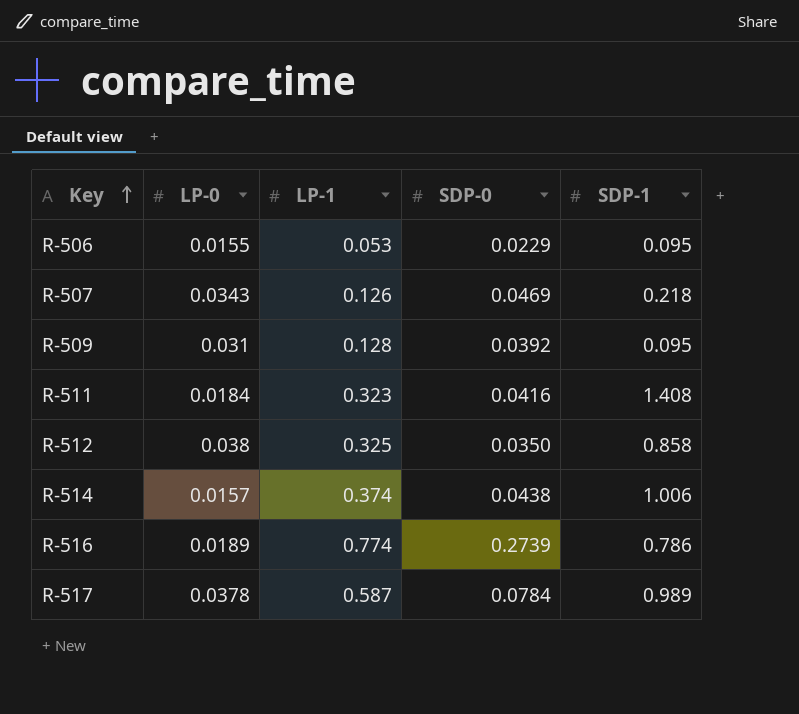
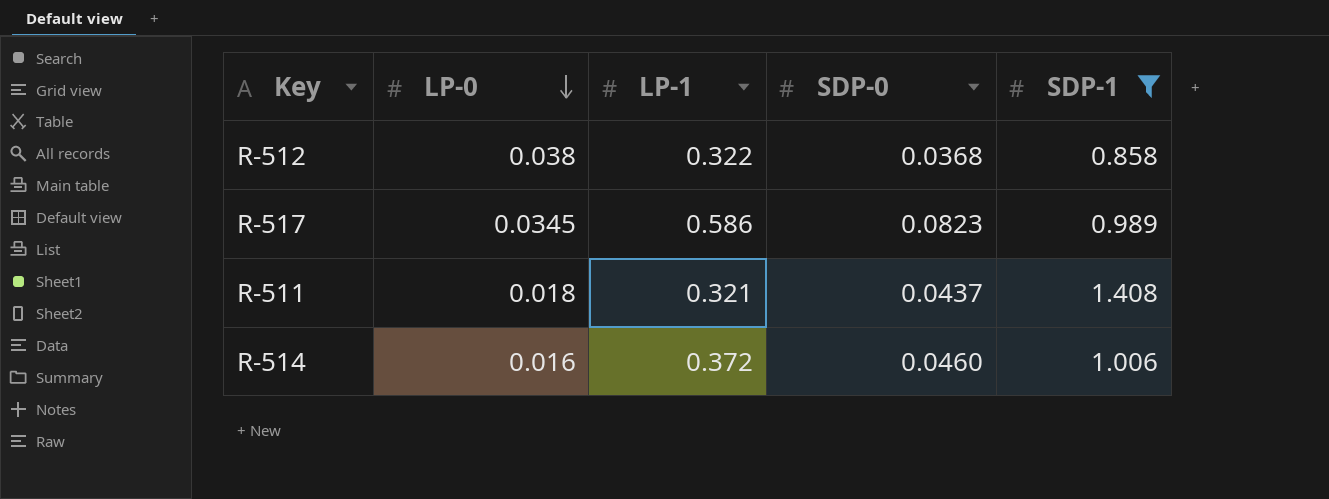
filter: none -> SDP-1 >= 0.858
row order: Key ascending -> LP-0 descending
R-512 | LP-1: 0.325 -> 0.322
R-512 | SDP-0: 0.0350 -> 0.0368
R-517 | LP-0: 0.0378 -> 0.0345
R-517 | LP-1: 0.587 -> 0.586
R-517 | SDP-0: 0.0784 -> 0.0823
R-511 | LP-0: 0.0184 -> 0.018
R-511 | LP-1: 0.323 -> 0.321
R-511 | SDP-0: 0.0416 -> 0.0437
R-514 | LP-0: 0.0157 -> 0.016
R-514 | LP-1: 0.374 -> 0.372
R-514 | SDP-0: 0.0438 -> 0.0460

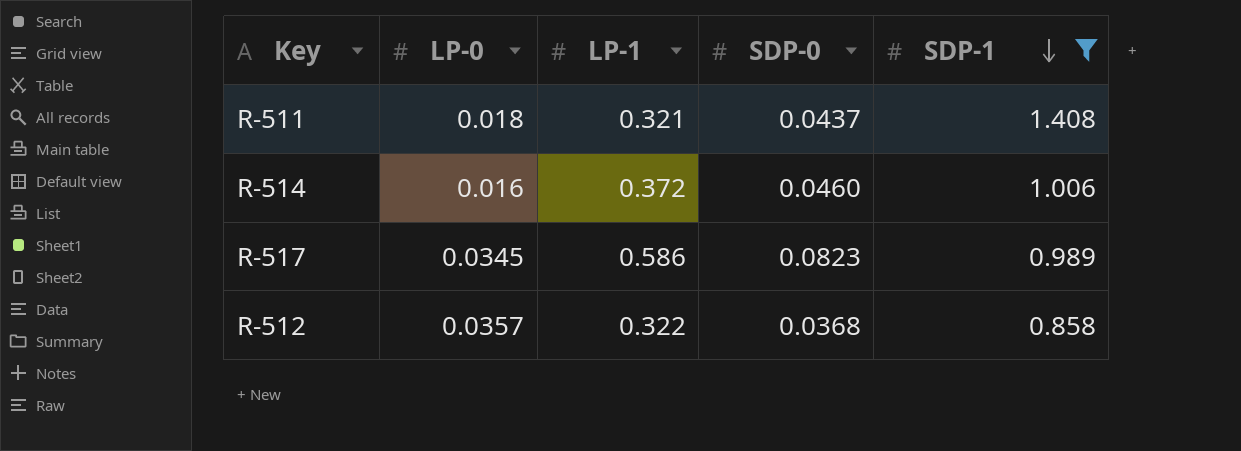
row order: LP-0 descending -> SDP-1 descending
R-512 | LP-0: 0.038 -> 0.0357

